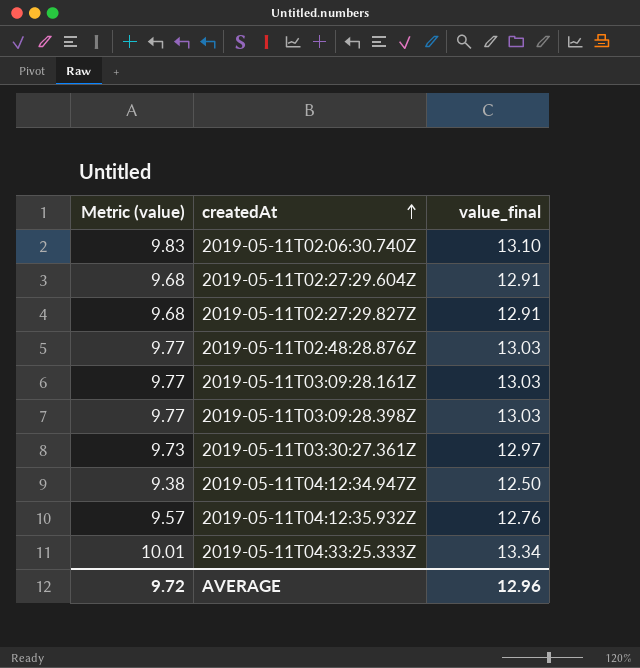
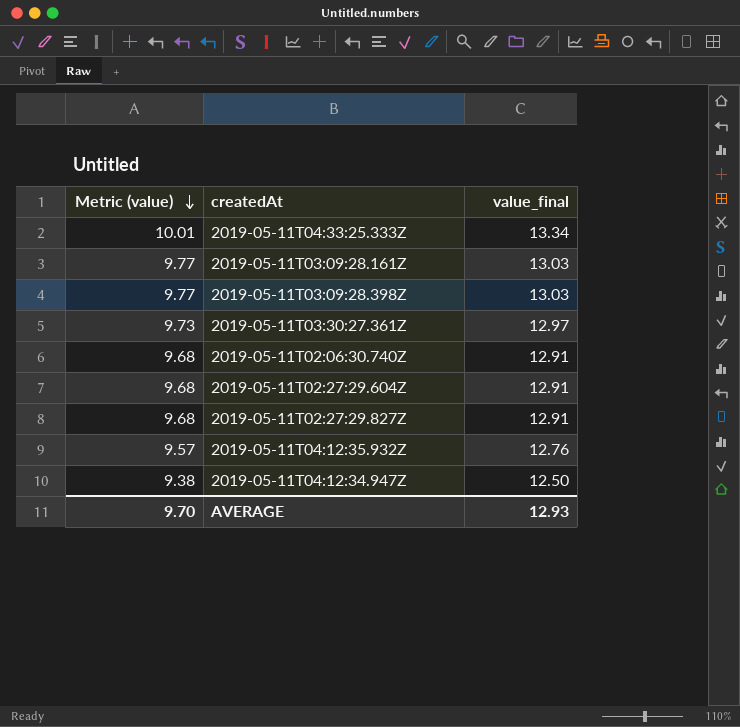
row order: createdAt ascending -> Metric (value) descending
row 2019-05-11T02:48:28.876Z: 9.77 | 13.03 -> none
2019-05-11T02:06:30.740Z | Metric (value): 9.83 -> 9.68
2019-05-11T02:06:30.740Z | value_final: 13.10 -> 12.91
AVERAGE | Metric (value): 9.72 -> 9.70
AVERAGE | value_final: 12.96 -> 12.93

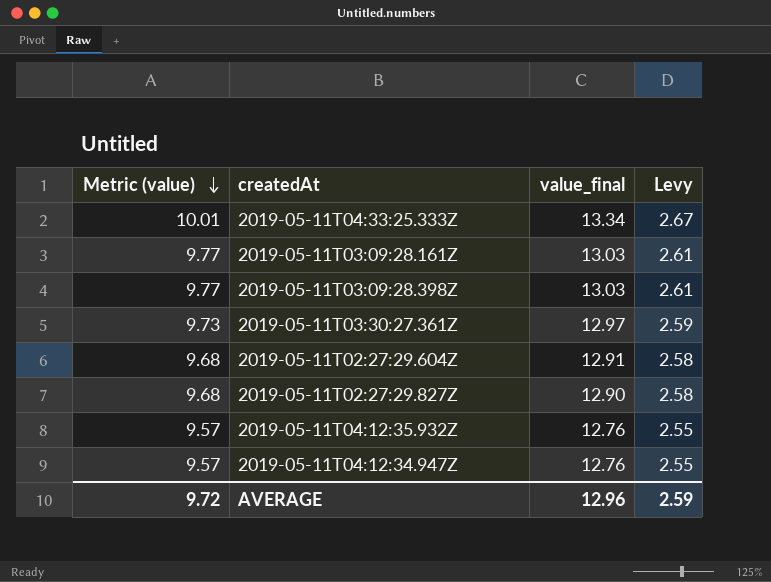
column Levy | formula: none -> [value_final] * 0.2
row 2019-05-11T02:06:30.740Z: 9.68 | 12.91 -> none
2019-05-11T02:27:29.827Z | value_final: 12.91 -> 12.90
2019-05-11T04:12:34.947Z | Metric (value): 9.38 -> 9.57
2019-05-11T04:12:34.947Z | value_final: 12.50 -> 12.76
AVERAGE | Metric (value): 9.70 -> 9.72
AVERAGE | value_final: 12.93 -> 12.96

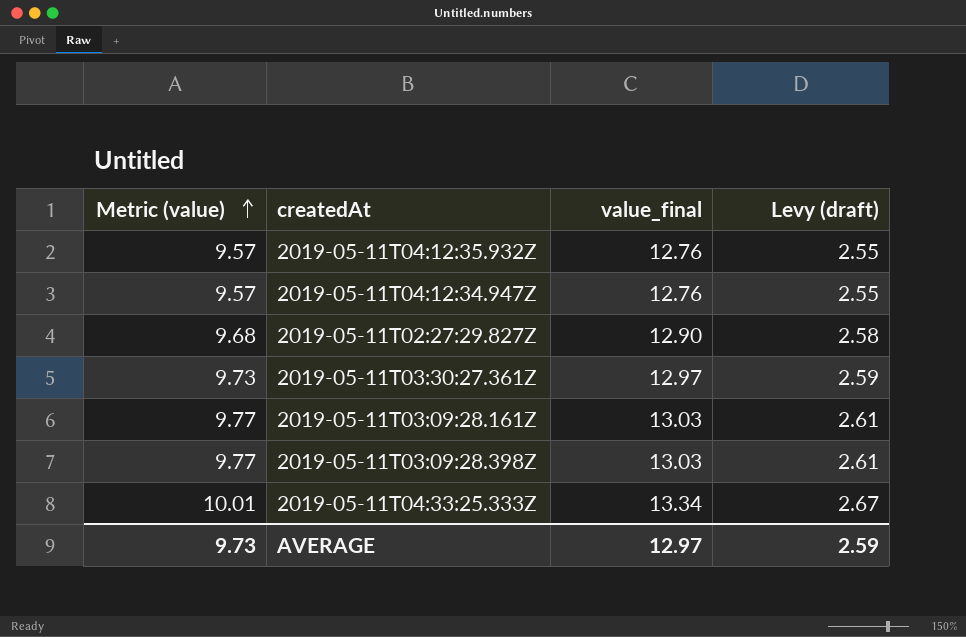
row order: Metric (value) descending -> Metric (value) ascending
column name: Levy -> Levy (draft)
row 2019-05-11T02:27:29.604Z: 9.68 | 12.91 | 2.58 -> none
AVERAGE | Metric (value): 9.72 -> 9.73
AVERAGE | value_final: 12.96 -> 12.97

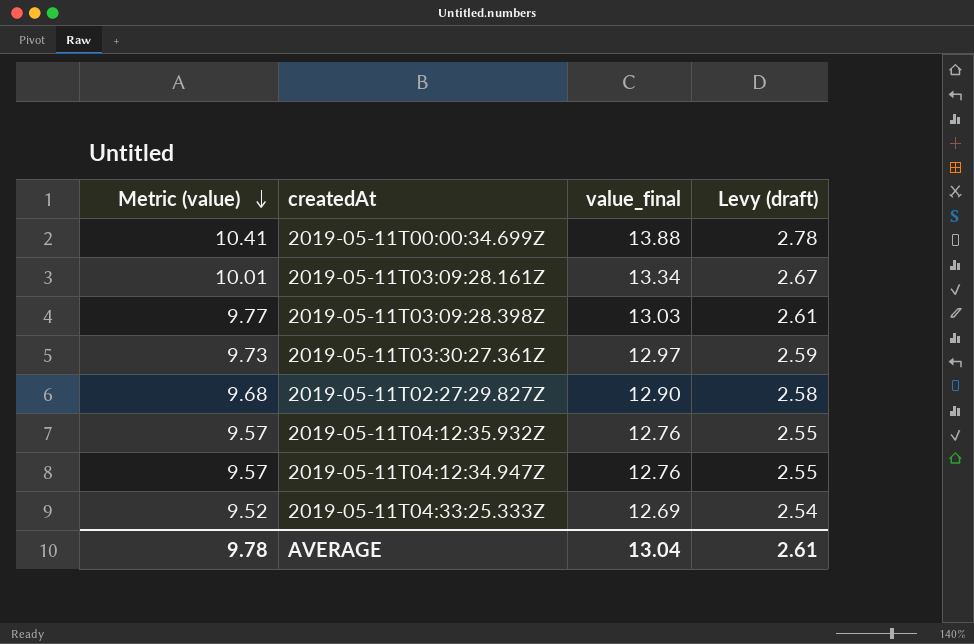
row order: Metric (value) ascending -> Metric (value) descending
row 2019-05-11T00:00:34.699Z: none -> 10.41 | 13.88 | 2.78
2019-05-11T03:09:28.161Z | Metric (value): 9.77 -> 10.01
2019-05-11T03:09:28.161Z | value_final: 13.03 -> 13.34
2019-05-11T03:09:28.161Z | Levy (draft): 2.61 -> 2.67
2019-05-11T04:33:25.333Z | Metric (value): 10.01 -> 9.52
2019-05-11T04:33:25.333Z | value_final: 13.34 -> 12.69
2019-05-11T04:33:25.333Z | Levy (draft): 2.67 -> 2.54
AVERAGE | Metric (value): 9.73 -> 9.78
AVERAGE | value_final: 12.97 -> 13.04
AVERAGE | Levy (draft): 2.59 -> 2.61

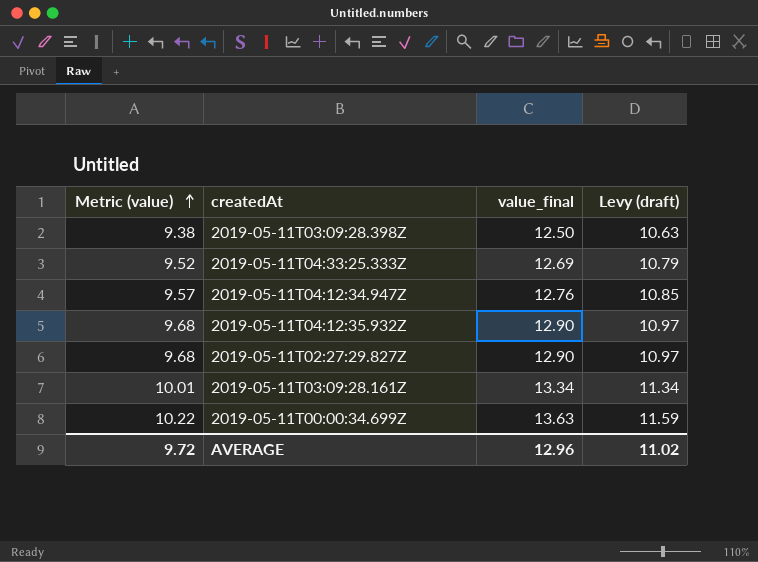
row order: Metric (value) descending -> Metric (value) ascending
column Levy (draft) | formula: [value_final] * 0.2 -> [value_final] * 0.85
row 2019-05-11T03:30:27.361Z: 9.73 | 12.97 | 2.59 -> none
2019-05-11T03:09:28.398Z | Metric (value): 9.77 -> 9.38
2019-05-11T03:09:28.398Z | value_final: 13.03 -> 12.50
2019-05-11T04:12:35.932Z | Metric (value): 9.57 -> 9.68
2019-05-11T04:12:35.932Z | value_final: 12.76 -> 12.90
2019-05-11T00:00:34.699Z | Metric (value): 10.41 -> 10.22
2019-05-11T00:00:34.699Z | value_final: 13.88 -> 13.63
AVERAGE | Metric (value): 9.78 -> 9.72
AVERAGE | value_final: 13.04 -> 12.96
AVERAGE | Levy (draft): 2.61 -> 11.02

